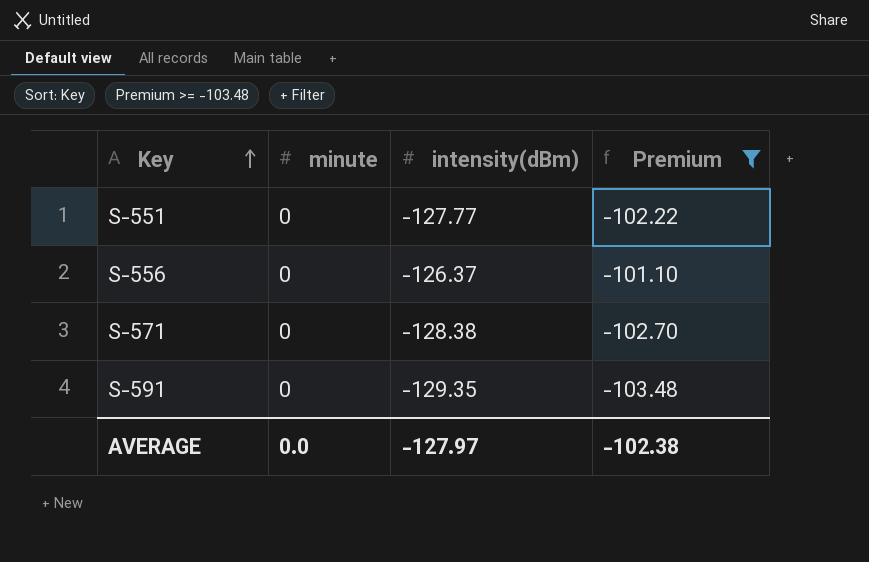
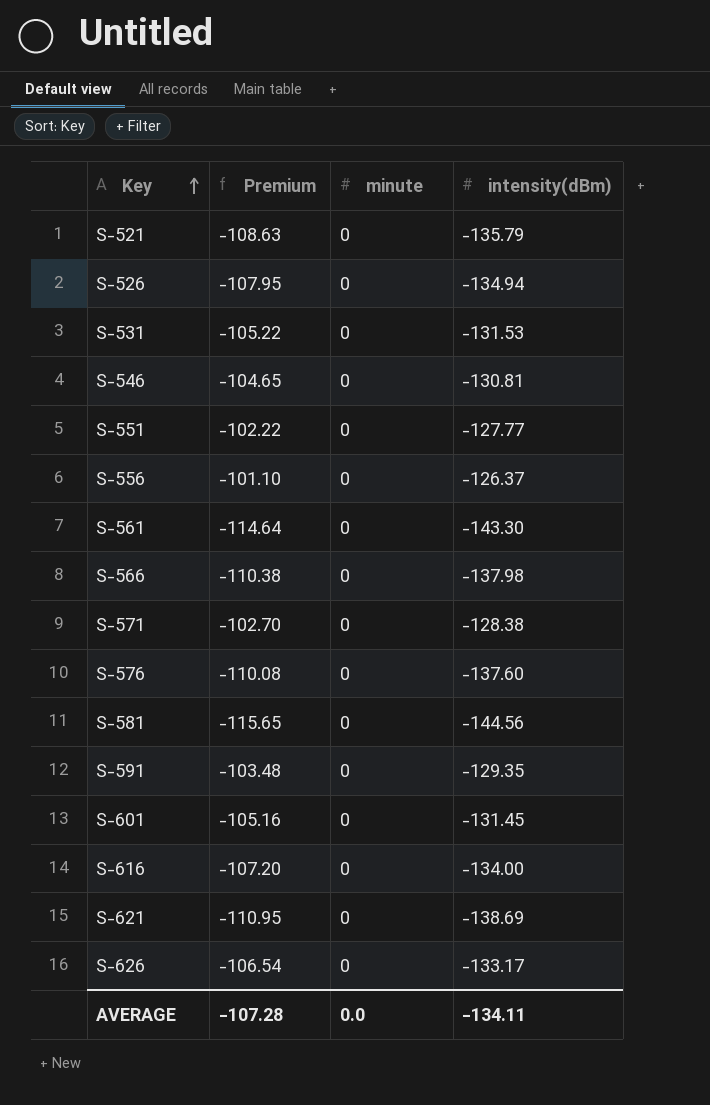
filter: Premium >= -103.48 -> none
column Premium | position: 4 -> 2
AVERAGE | Premium: -102.38 -> -107.28
AVERAGE | intensity(dBm): -127.97 -> -134.11

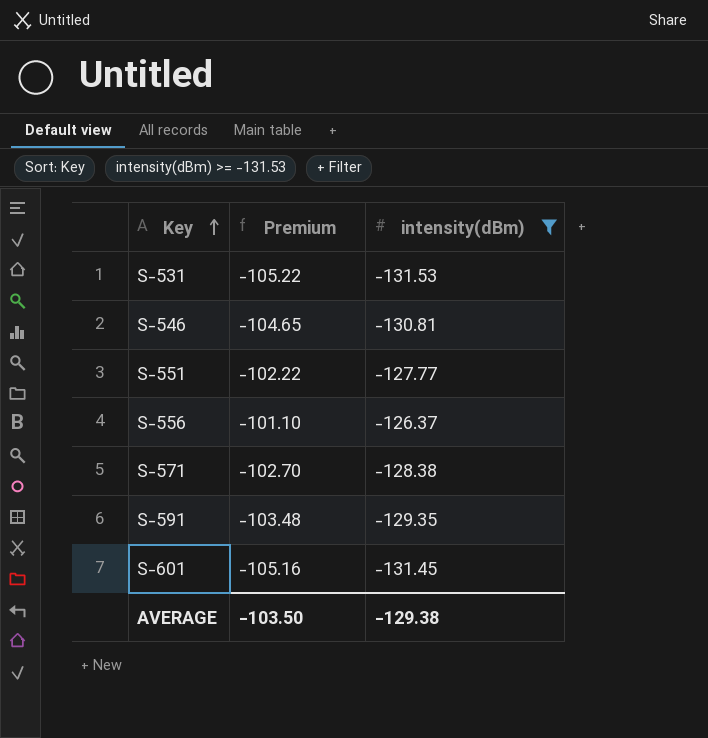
filter: none -> intensity(dBm) >= -131.53
column minute | position: 3 -> none
AVERAGE | Premium: -107.28 -> -103.50
AVERAGE | intensity(dBm): -134.11 -> -129.38

